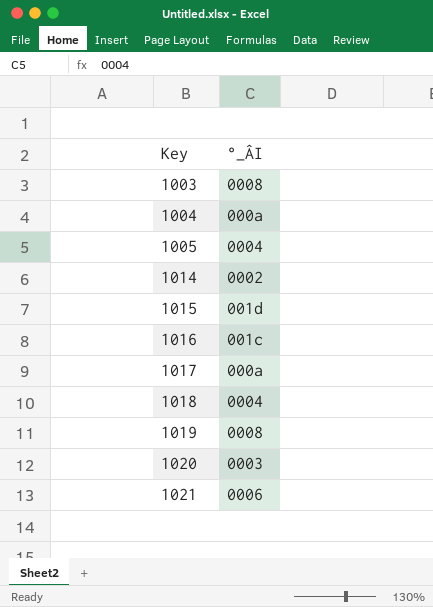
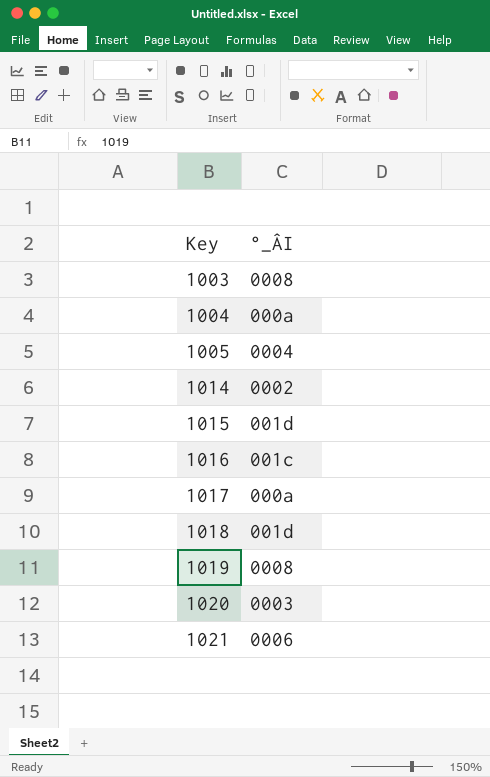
1018 | °_ÂI: 0004 -> 001d

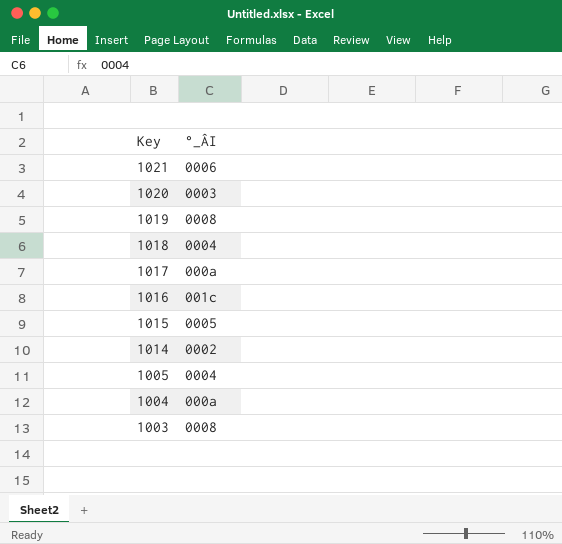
row order: Key ascending -> Key descending
1018 | °_ÂI: 001d -> 0004
1015 | °_ÂI: 001d -> 0005

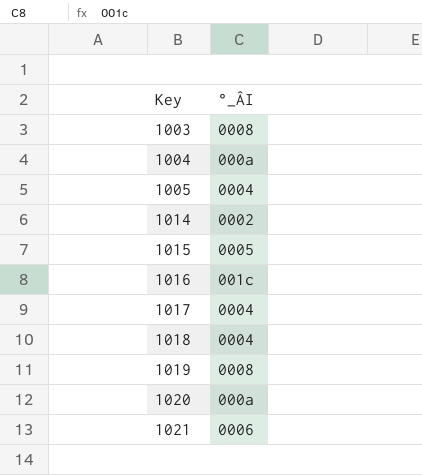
row order: Key descending -> Key ascending
1017 | °_ÂI: 000a -> 0004
1020 | °_ÂI: 0003 -> 000a

